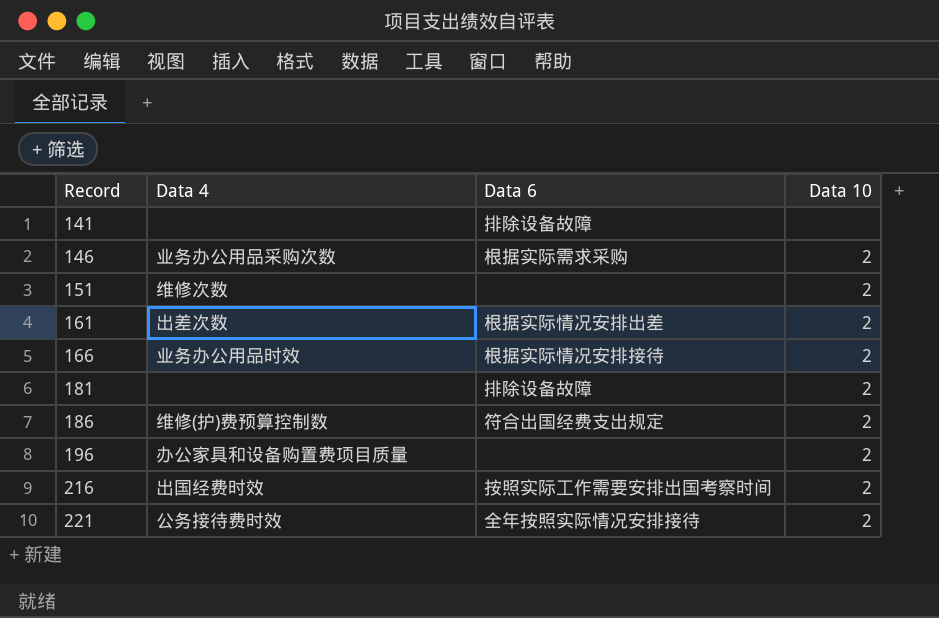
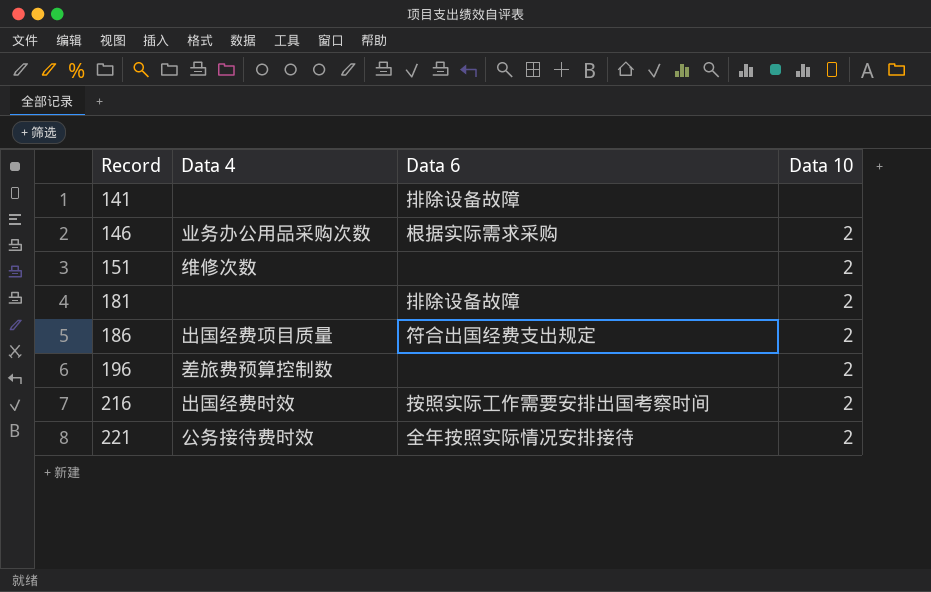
row 161: 出差次数 | 根据实际情况安排出差 | 2 -> none
row 166: 业务办公用品时效 | 根据实际情况安排接待 | 2 -> none
186 | Data 4: 维修(护)费预算控制数 -> 出国经费项目质量
196 | Data 4: 办公家具和设备购置费项目质量 -> 差旅费预算控制数

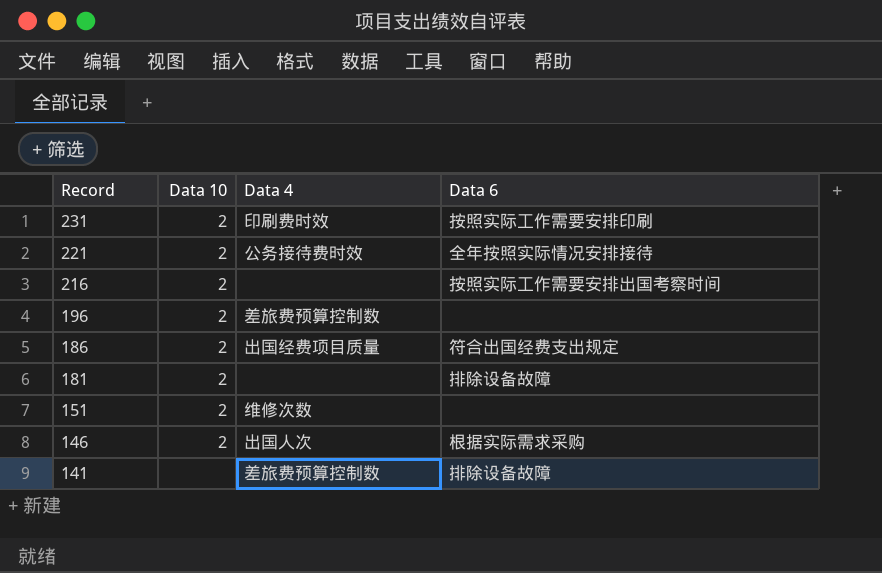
row order: Record ascending -> Record descending
column Data 10 | position: 4 -> 2
row 231: none -> 2 | 印刷费时效 | 按照实际工作需要安排印刷
216 | Data 4: 出国经费时效 -> none
146 | Data 4: 业务办公用品采购次数 -> 出国人次
141 | Data 4: none -> 差旅费预算控制数

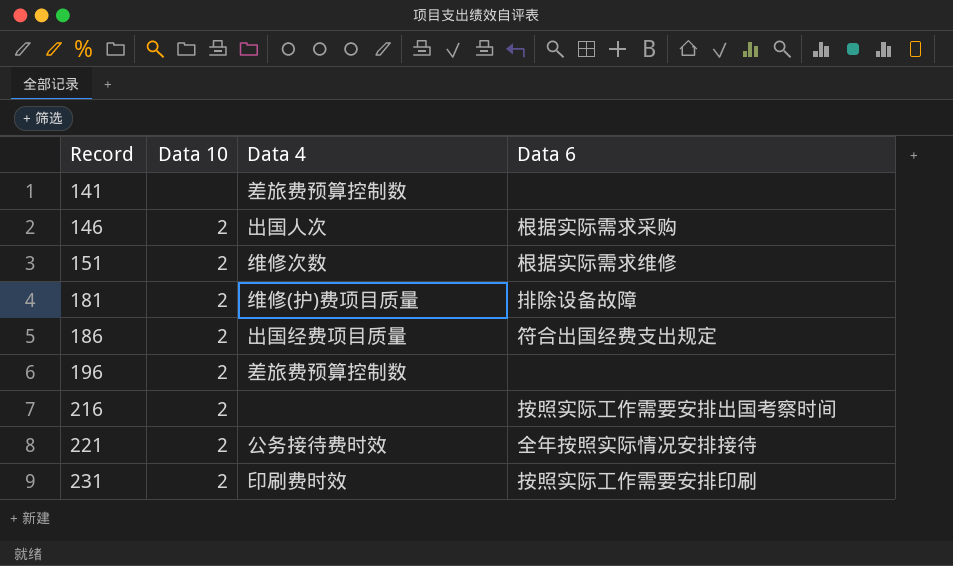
row order: Record descending -> Record ascending
141 | Data 6: 排除设备故障 -> none
151 | Data 6: none -> 根据实际需求维修
181 | Data 4: none -> 维修(护)费项目质量

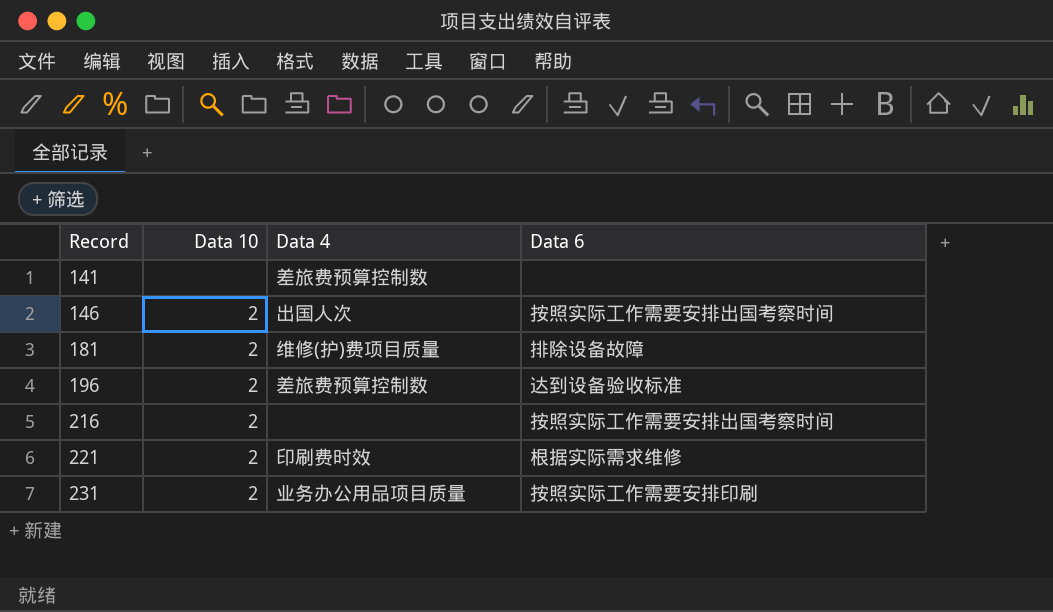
row 151: 2 | 维修次数 | 根据实际需求维修 -> none
row 186: 2 | 出国经费项目质量 | 符合出国经费支出规定 -> none
146 | Data 6: 根据实际需求采购 -> 按照实际工作需要安排出国考察时间
196 | Data 6: none -> 达到设备验收标准
221 | Data 4: 公务接待费时效 -> 印刷费时效
221 | Data 6: 全年按照实际情况安排接待 -> 根据实际需求维修
231 | Data 4: 印刷费时效 -> 业务办公用品项目质量

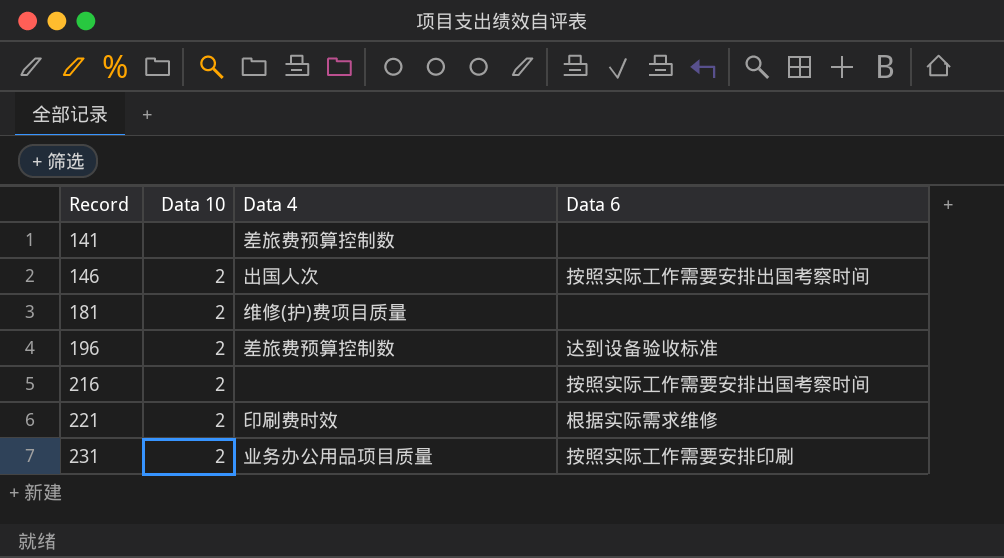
181 | Data 6: 排除设备故障 -> none

